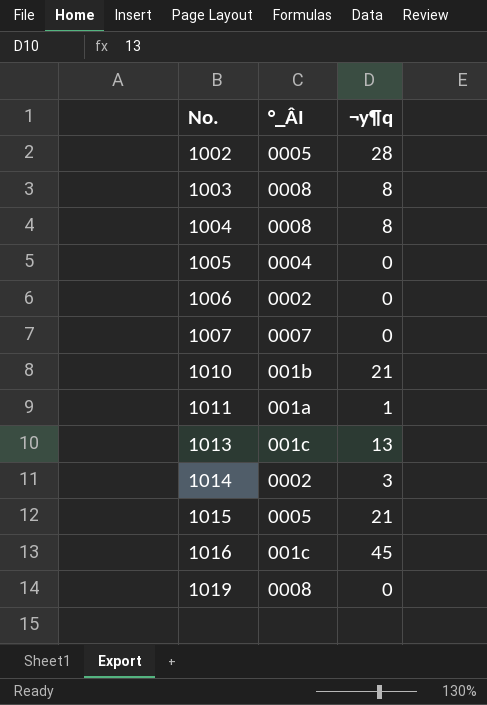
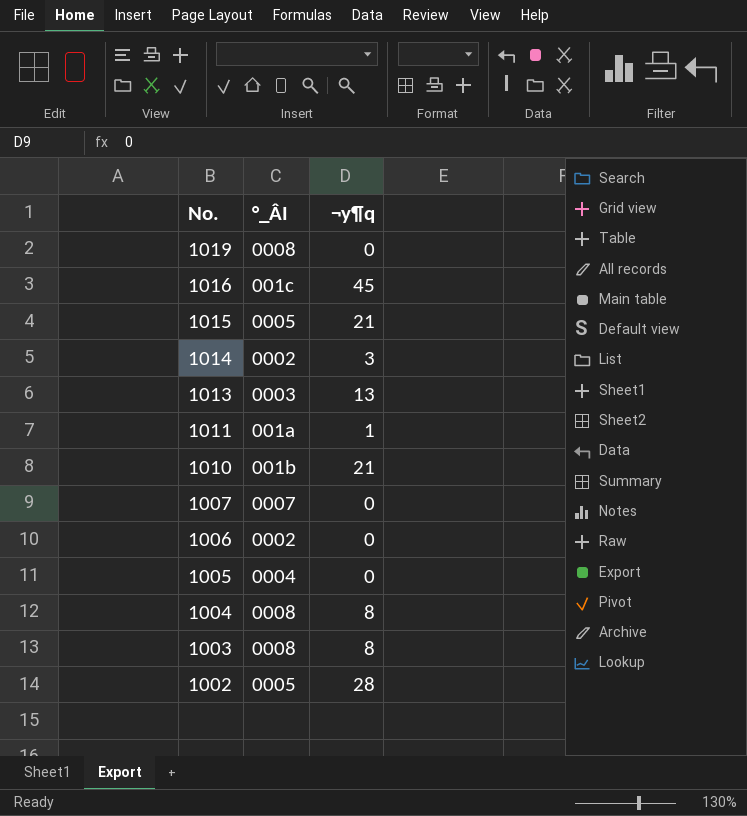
row order: No. ascending -> No. descending
1013 | °_ÂI: 001c -> 0003

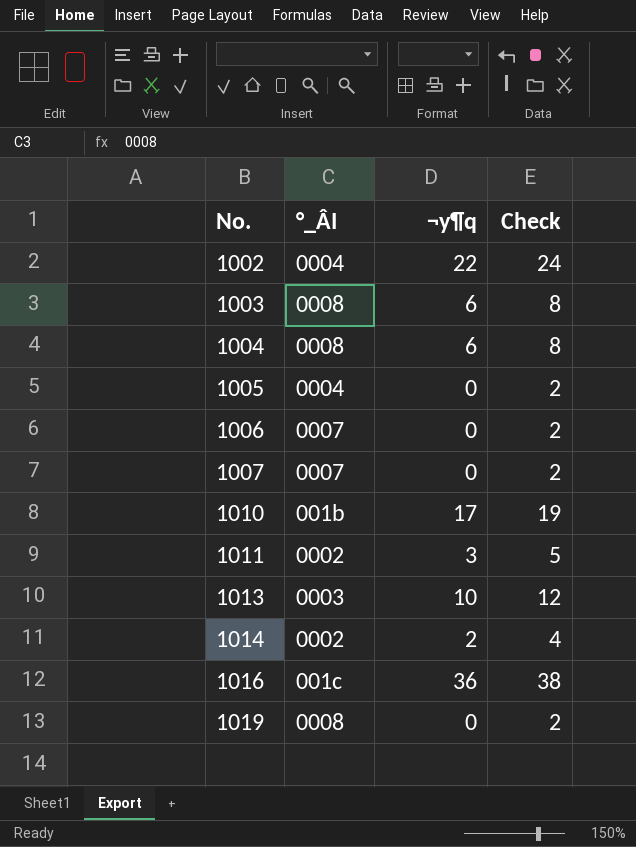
row order: No. descending -> No. ascending
column Check | formula: none -> [¬y¶q] + 2
row 1015: 0005 | 21 -> none
1002 | °_ÂI: 0005 -> 0004
1002 | ¬y¶q: 28 -> 22
1003 | ¬y¶q: 8 -> 6
1004 | ¬y¶q: 8 -> 6
1006 | °_ÂI: 0002 -> 0007
1010 | ¬y¶q: 21 -> 17
1011 | °_ÂI: 001a -> 0002
1011 | ¬y¶q: 1 -> 3
1013 | ¬y¶q: 13 -> 10
1014 | ¬y¶q: 3 -> 2
1016 | ¬y¶q: 45 -> 36

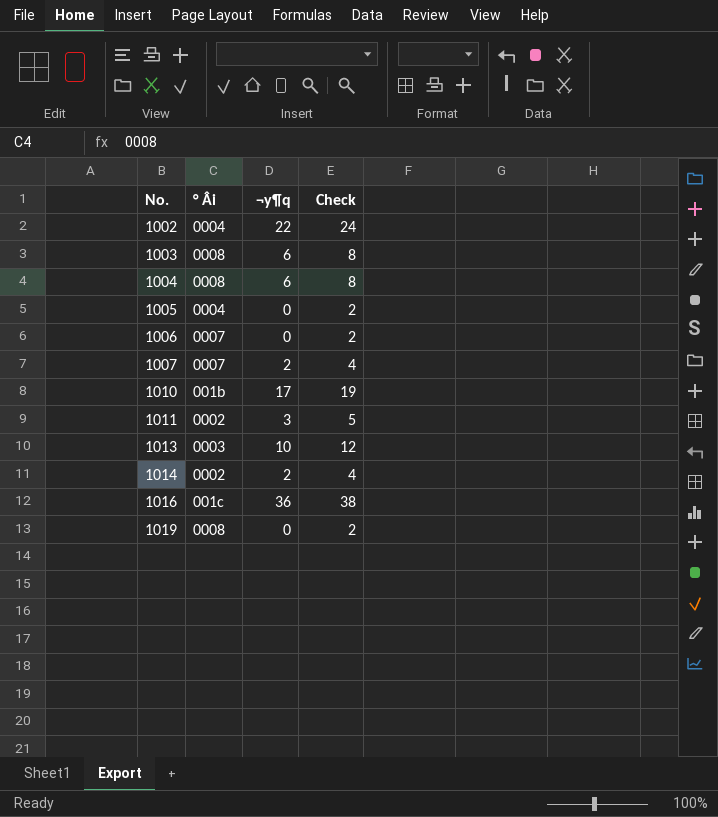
column name: °_ÂI -> ° Âi
1007 | ¬y¶q: 0 -> 2
1007 | Check: 2 -> 4

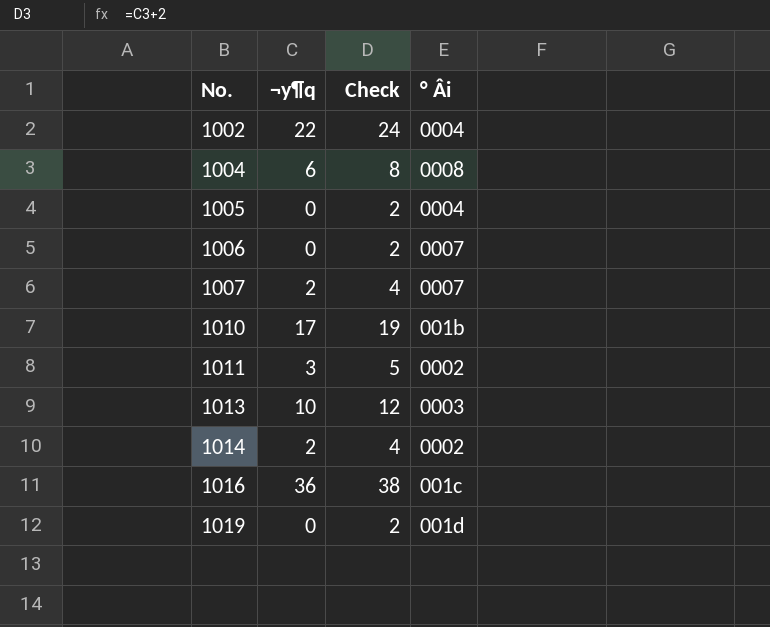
column ° Âi | position: 2 -> 4
row 1003: 0008 | 6 | 8 -> none
1019 | ° Âi: 0008 -> 001d

